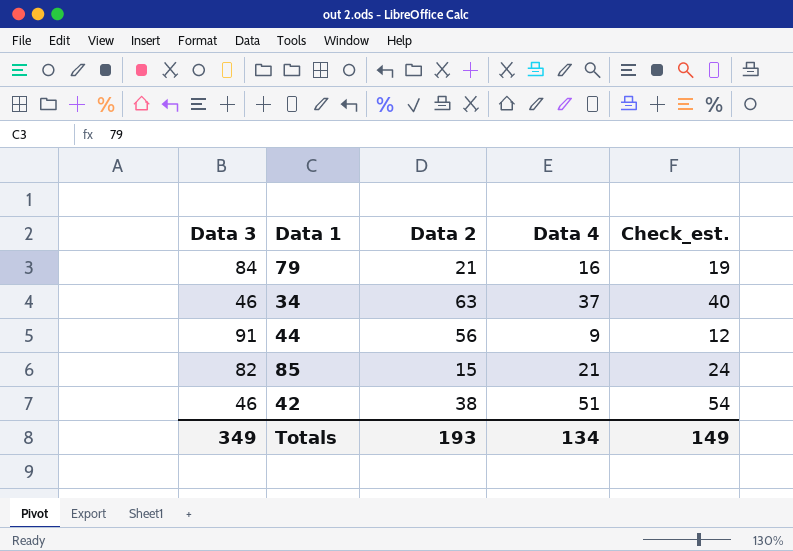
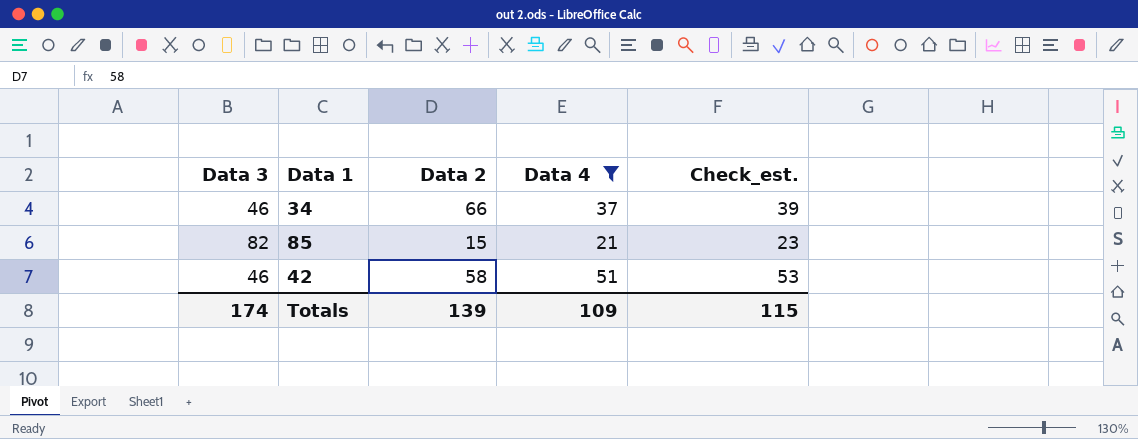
filter: none -> Data 4 >= 21
column Check_est. | formula: [Data 4] + 3 -> [Data 4] + 2
34 | Data 2: 63 -> 66
42 | Data 2: 38 -> 58
Totals | Data 3: 349 -> 174
Totals | Data 2: 193 -> 139
Totals | Data 4: 134 -> 109
Totals | Check_est.: 149 -> 115

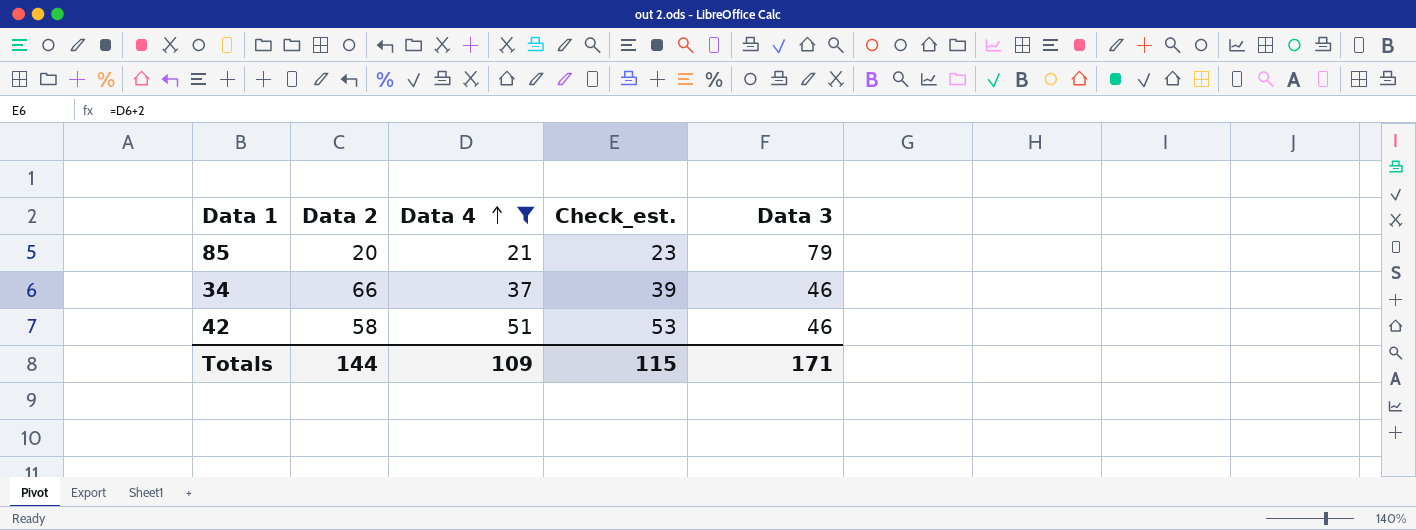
row order: none -> Data 4 ascending
column Data 3 | position: 1 -> 5
85 | Data 2: 15 -> 20
85 | Data 3: 82 -> 79
Totals | Data 2: 139 -> 144
Totals | Data 3: 174 -> 171

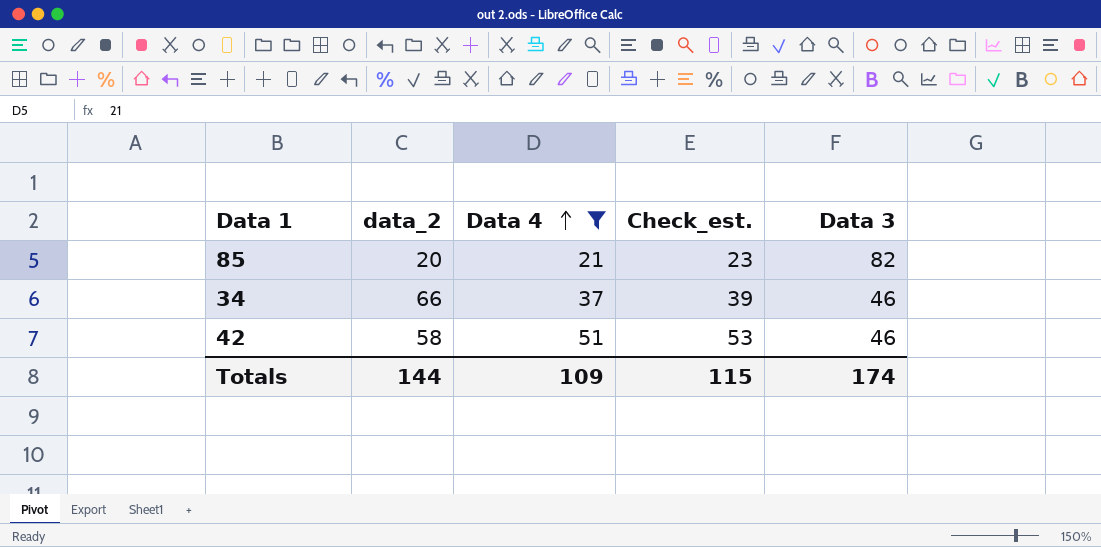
column name: Data 2 -> data_2
85 | Data 3: 79 -> 82
Totals | Data 3: 171 -> 174

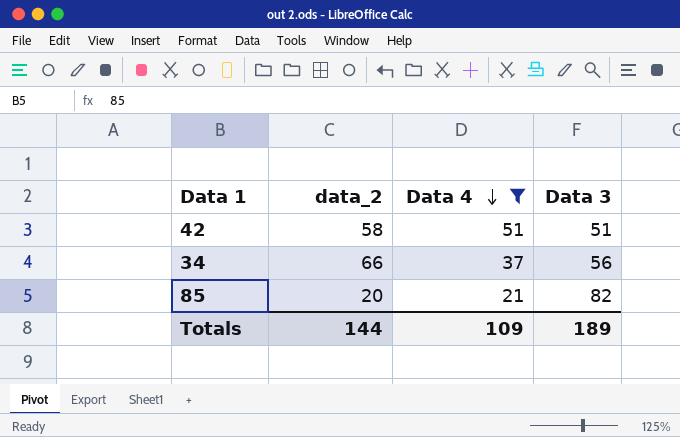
row order: Data 4 ascending -> Data 4 descending
column Check_est. | formula: [Data 4] + 2 -> none
42 | Data 3: 46 -> 51
34 | Data 3: 46 -> 56
Totals | Data 3: 174 -> 189

